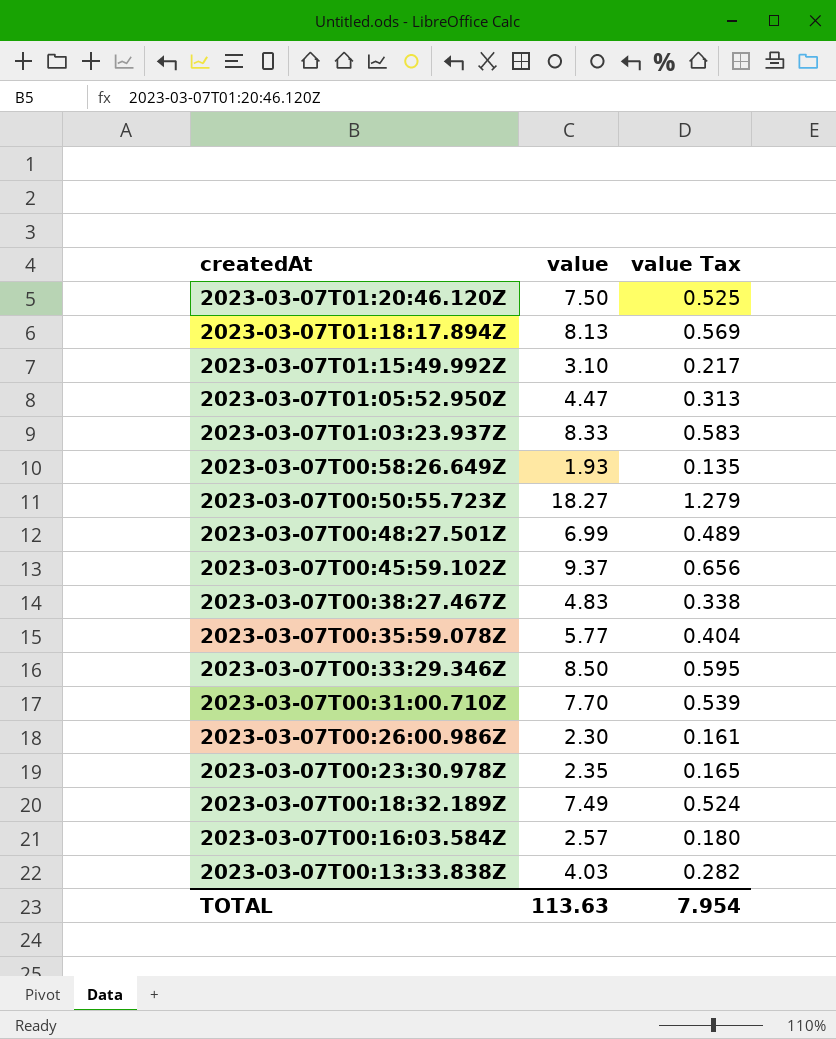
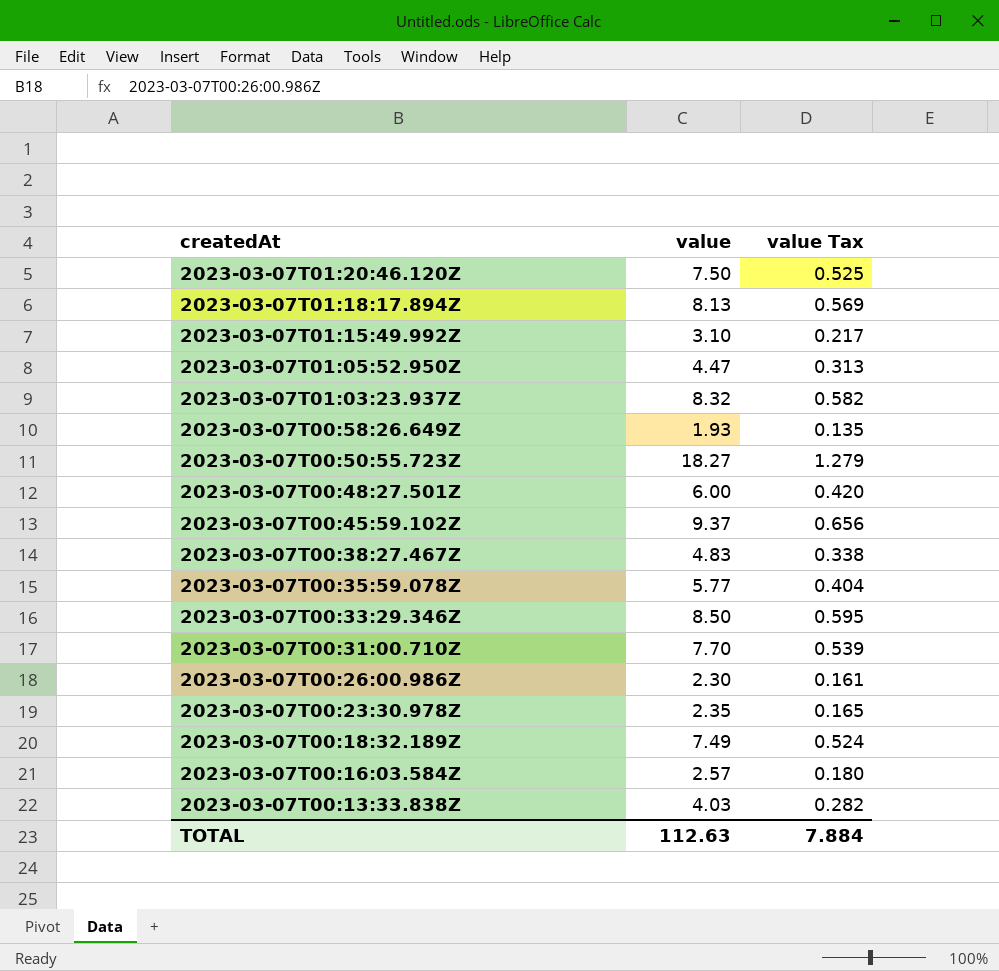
2023-03-07T01:03:23.937Z | value: 8.33 -> 8.32
2023-03-07T01:03:23.937Z | value Tax: 0.583 -> 0.582
2023-03-07T00:48:27.501Z | value: 6.99 -> 6.00
2023-03-07T00:48:27.501Z | value Tax: 0.489 -> 0.420
TOTAL | value: 113.63 -> 112.63
TOTAL | value Tax: 7.954 -> 7.884

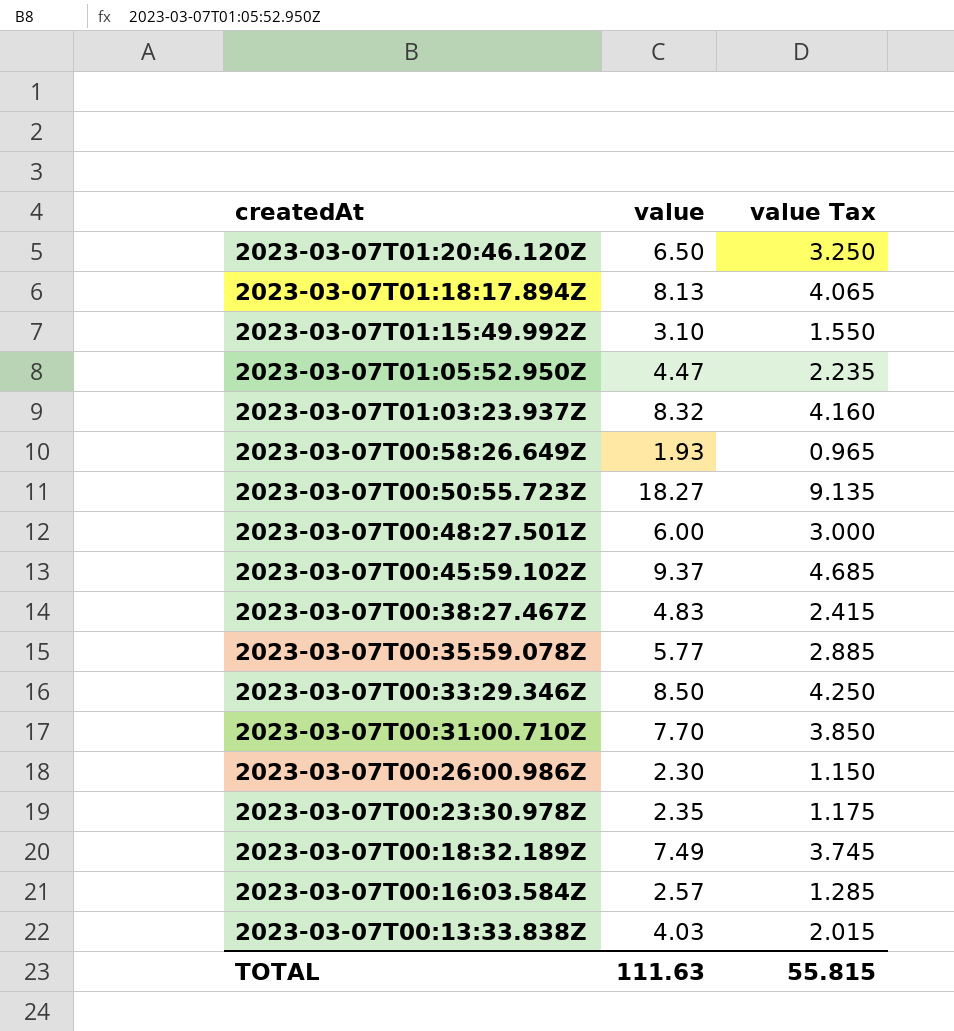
column value Tax | formula: [value] * 0.07 -> [value] * 0.5
2023-03-07T01:20:46.120Z | value: 7.50 -> 6.50
TOTAL | value: 112.63 -> 111.63
TOTAL | value Tax: 7.884 -> 55.815

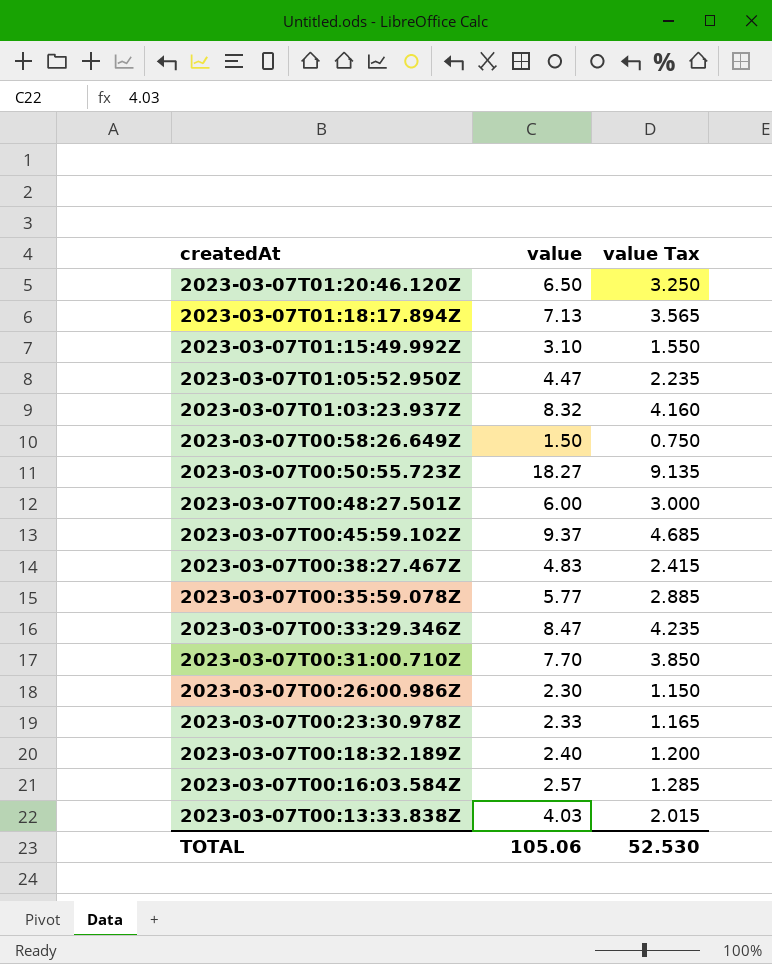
2023-03-07T01:18:17.894Z | value: 8.13 -> 7.13
2023-03-07T01:18:17.894Z | value Tax: 4.065 -> 3.565
2023-03-07T00:58:26.649Z | value: 1.93 -> 1.50
2023-03-07T00:58:26.649Z | value Tax: 0.965 -> 0.750
2023-03-07T00:33:29.346Z | value: 8.50 -> 8.47
2023-03-07T00:33:29.346Z | value Tax: 4.250 -> 4.235
2023-03-07T00:23:30.978Z | value: 2.35 -> 2.33
2023-03-07T00:23:30.978Z | value Tax: 1.175 -> 1.165
2023-03-07T00:18:32.189Z | value: 7.49 -> 2.40
2023-03-07T00:18:32.189Z | value Tax: 3.745 -> 1.200
TOTAL | value: 111.63 -> 105.06
TOTAL | value Tax: 55.815 -> 52.530

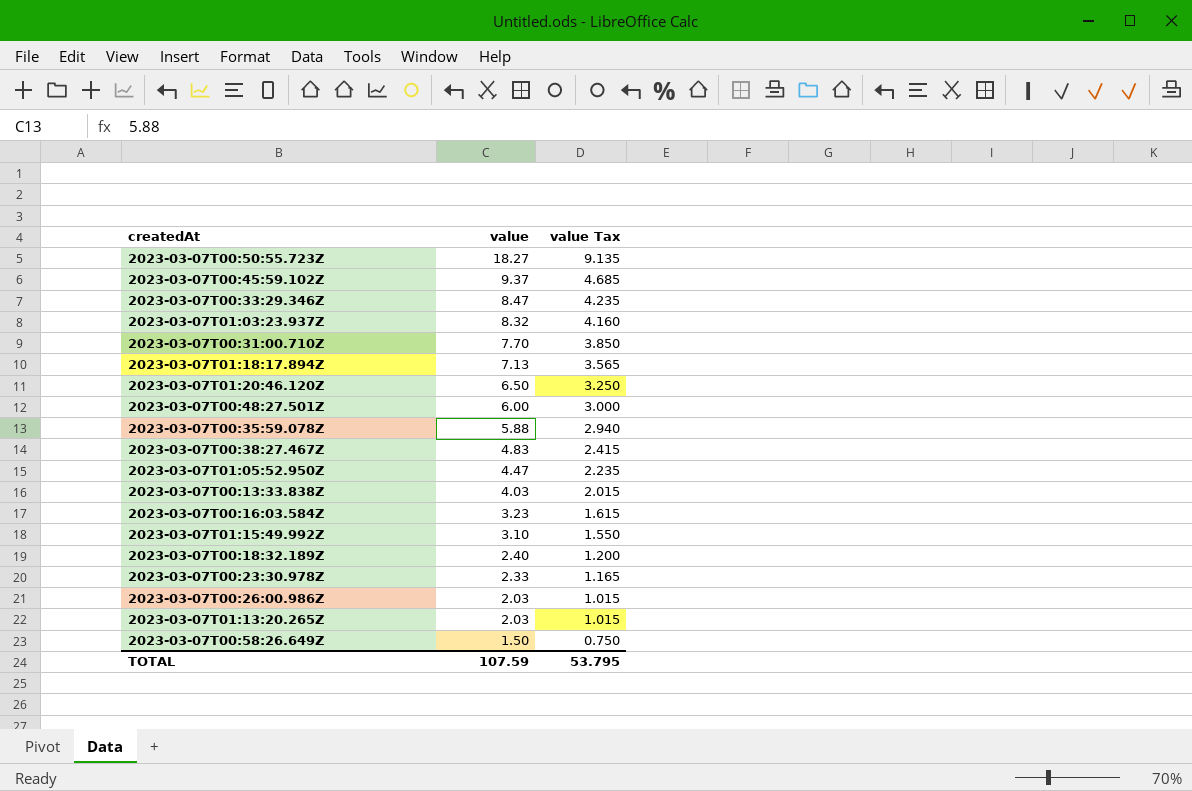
row order: createdAt descending -> value descending
2023-03-07T00:35:59.078Z | value: 5.77 -> 5.88
2023-03-07T00:35:59.078Z | value Tax: 2.885 -> 2.940
2023-03-07T00:16:03.584Z | value: 2.57 -> 3.23
2023-03-07T00:16:03.584Z | value Tax: 1.285 -> 1.615
2023-03-07T00:26:00.986Z | value: 2.30 -> 2.03
2023-03-07T00:26:00.986Z | value Tax: 1.150 -> 1.015
row 2023-03-07T01:13:20.265Z: none -> 2.03 | 1.015
TOTAL | value: 105.06 -> 107.59
TOTAL | value Tax: 52.530 -> 53.795

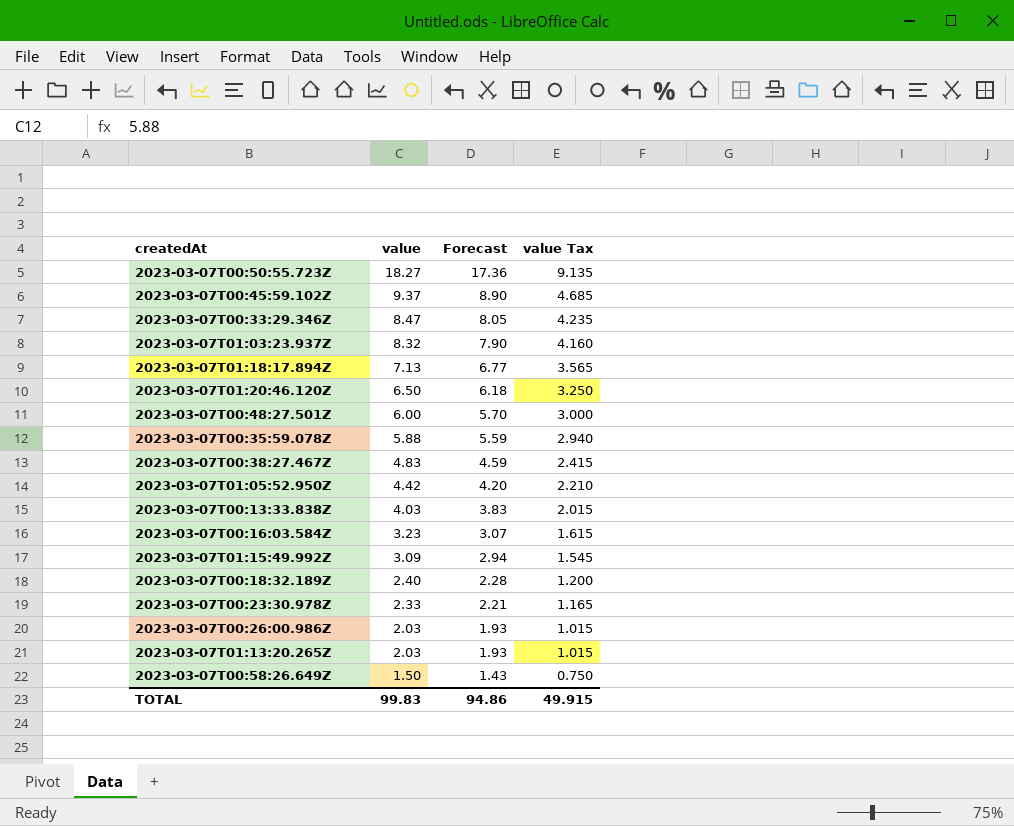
column Forecast | formula: none -> [value] * 0.95
row 2023-03-07T00:31:00.710Z: 7.70 | 3.850 -> none
2023-03-07T01:05:52.950Z | value: 4.47 -> 4.42
2023-03-07T01:05:52.950Z | value Tax: 2.235 -> 2.210
2023-03-07T01:15:49.992Z | value: 3.10 -> 3.09
2023-03-07T01:15:49.992Z | value Tax: 1.550 -> 1.545
TOTAL | value: 107.59 -> 99.83
TOTAL | value Tax: 53.795 -> 49.915

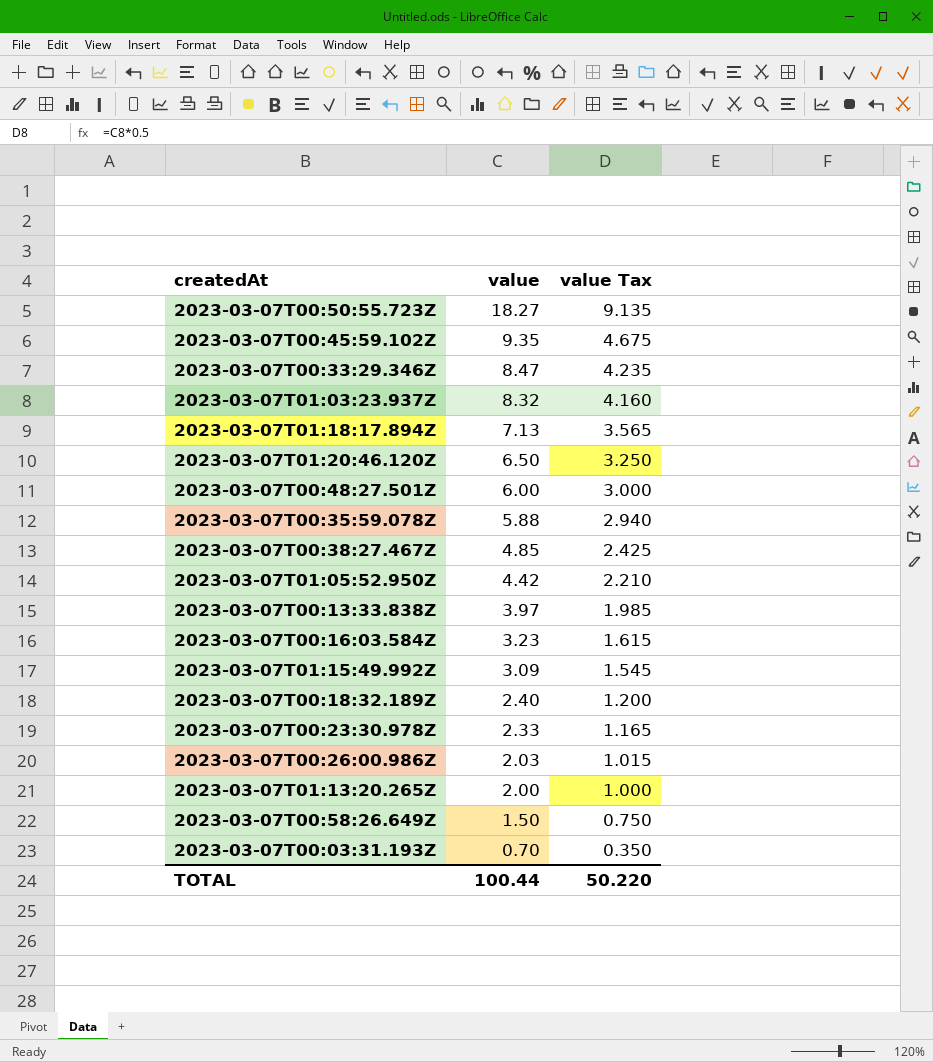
column Forecast | formula: [value] * 0.95 -> none
2023-03-07T00:45:59.102Z | value: 9.37 -> 9.35
2023-03-07T00:45:59.102Z | value Tax: 4.685 -> 4.675
2023-03-07T00:38:27.467Z | value: 4.83 -> 4.85
2023-03-07T00:38:27.467Z | value Tax: 2.415 -> 2.425
2023-03-07T00:13:33.838Z | value: 4.03 -> 3.97
2023-03-07T00:13:33.838Z | value Tax: 2.015 -> 1.985
2023-03-07T01:13:20.265Z | value: 2.03 -> 2.00
2023-03-07T01:13:20.265Z | value Tax: 1.015 -> 1.000
row 2023-03-07T00:03:31.193Z: none -> 0.70 | 0.350
TOTAL | value: 99.83 -> 100.44
TOTAL | value Tax: 49.915 -> 50.220

